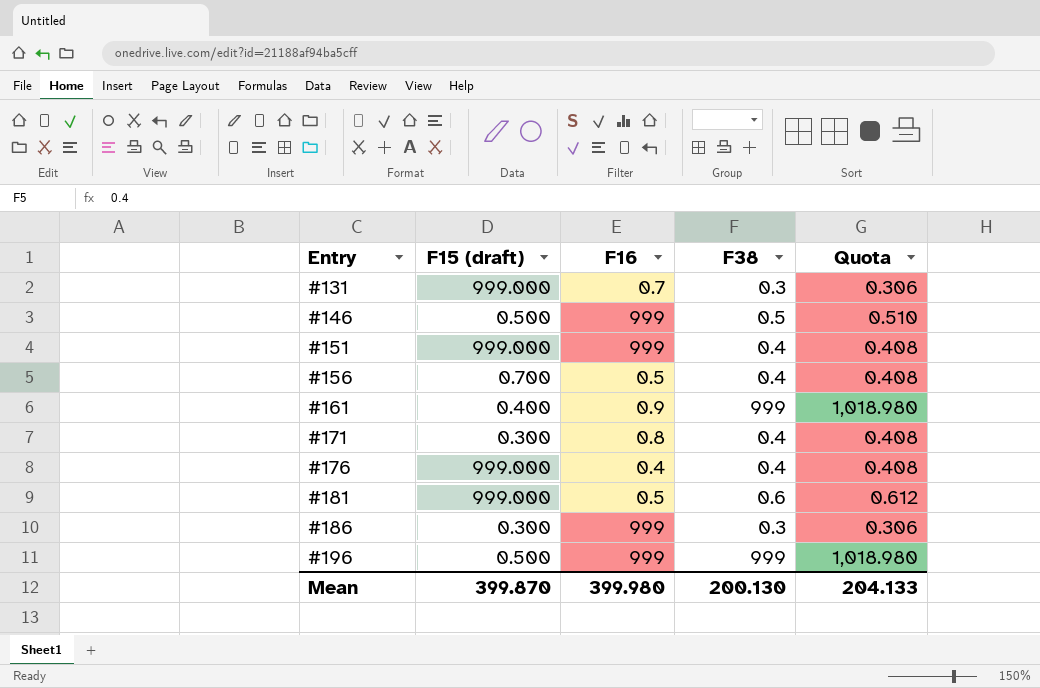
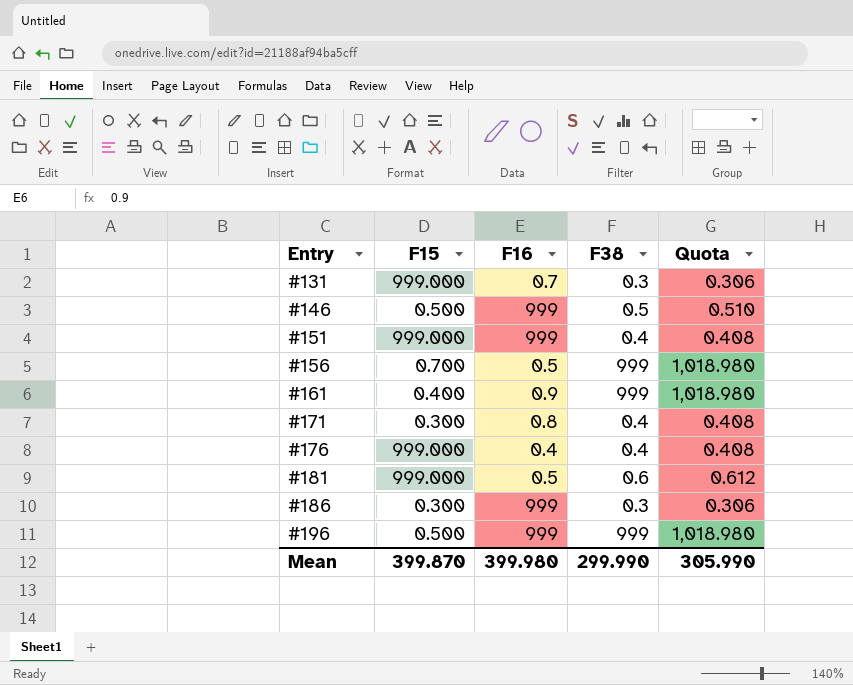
column name: F15 (draft) -> F15
#156 | F38: 0.4 -> 999
#156 | Quota: 0.408 -> 1,018.980
Mean | F38: 200.130 -> 299.990
Mean | Quota: 204.133 -> 305.990

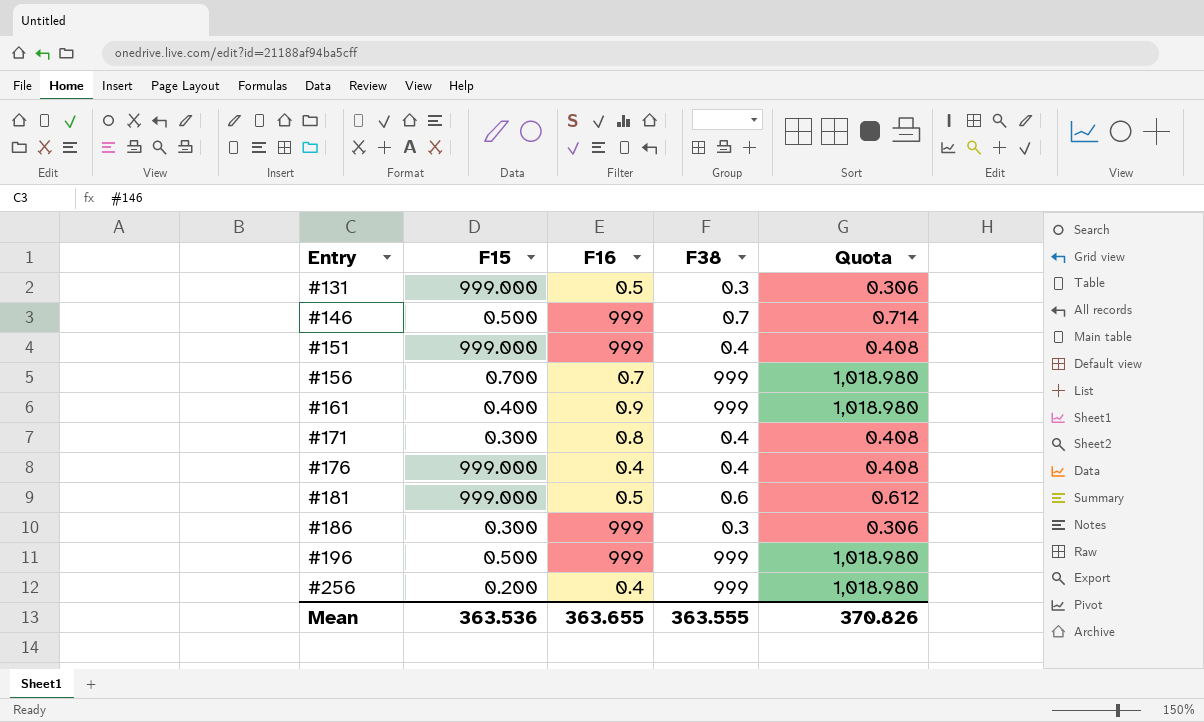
#131 | F16: 0.7 -> 0.5
#146 | F38: 0.5 -> 0.7
#146 | Quota: 0.510 -> 0.714
#156 | F16: 0.5 -> 0.7
row #256: none -> 0.200 | 0.4 | 999 | 1,018.980
Mean | F15: 399.870 -> 363.536
Mean | F16: 399.980 -> 363.655
Mean | F38: 299.990 -> 363.555
Mean | Quota: 305.990 -> 370.826

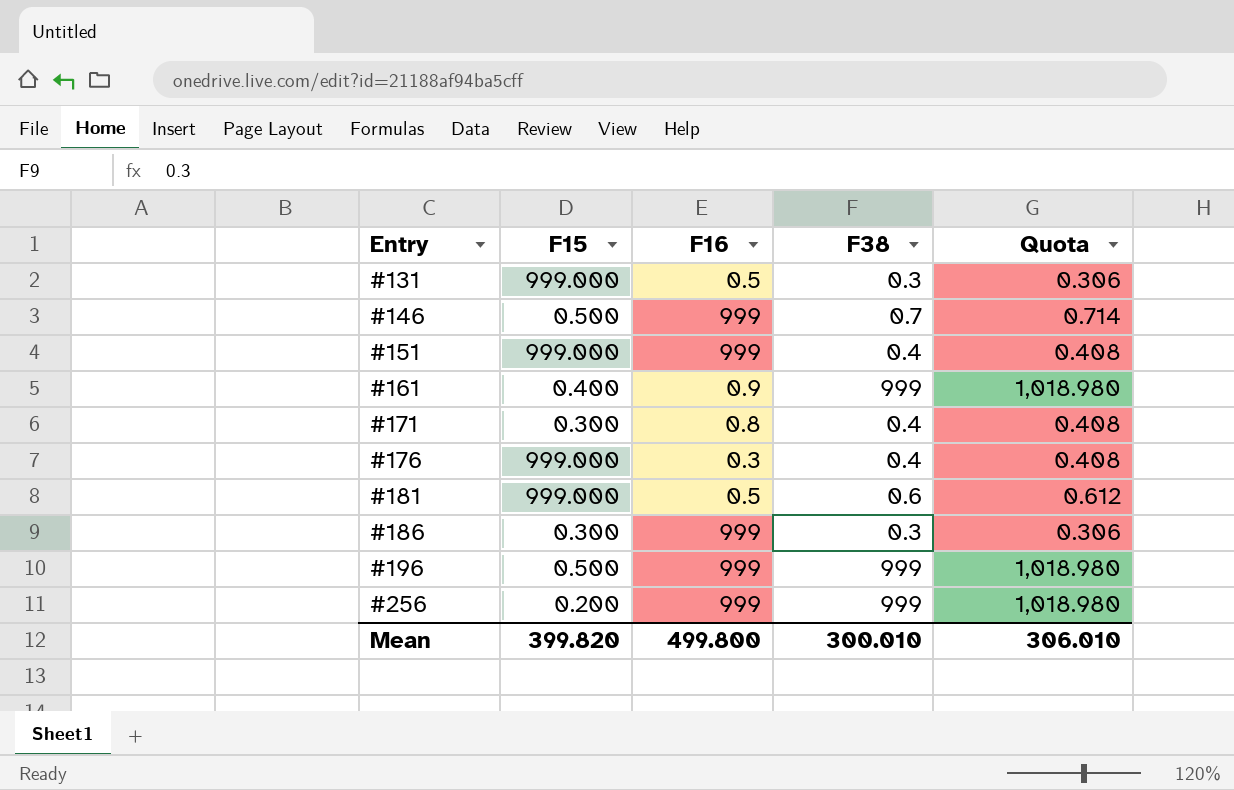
row #156: 0.700 | 0.7 | 999 | 1,018.980 -> none
#176 | F16: 0.4 -> 0.3
#256 | F16: 0.4 -> 999
Mean | F15: 363.536 -> 399.820
Mean | F16: 363.655 -> 499.800
Mean | F38: 363.555 -> 300.010
Mean | Quota: 370.826 -> 306.010

